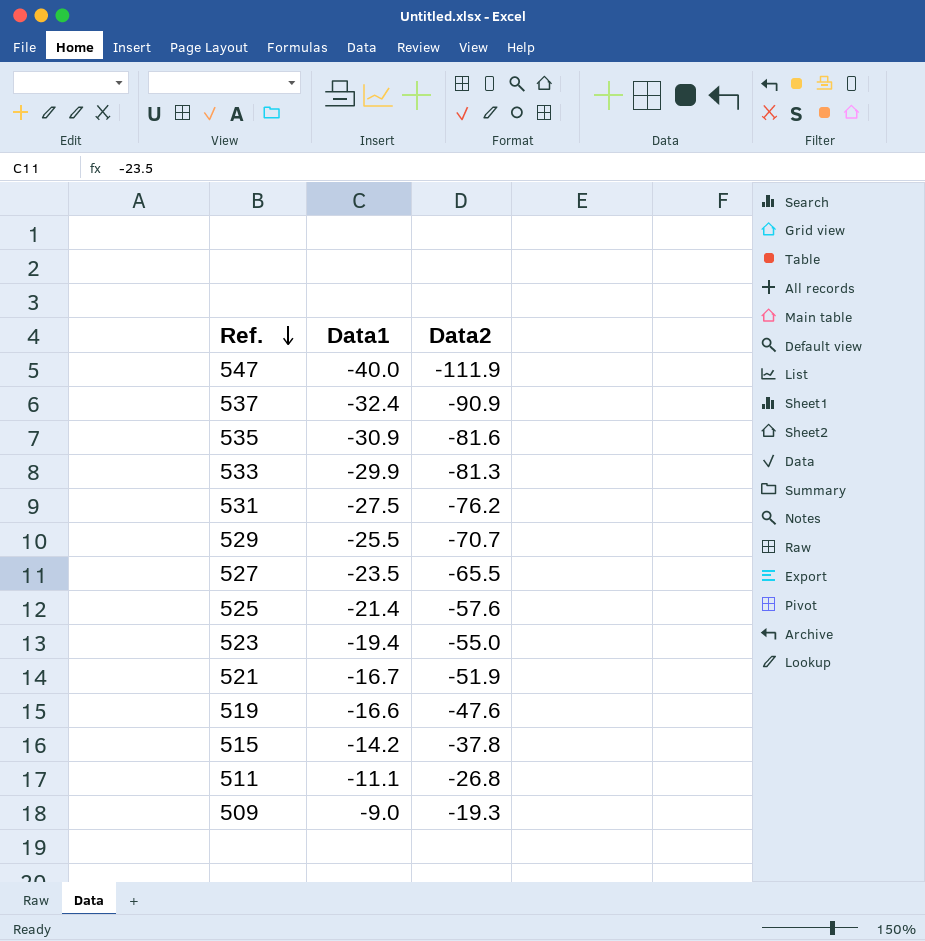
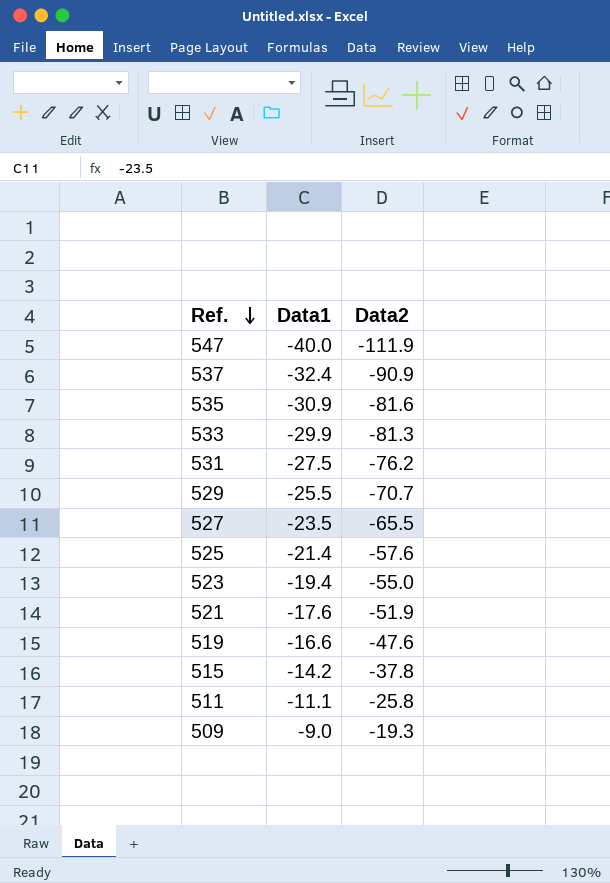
521 | Data1: -16.7 -> -17.6
511 | Data2: -26.8 -> -25.8

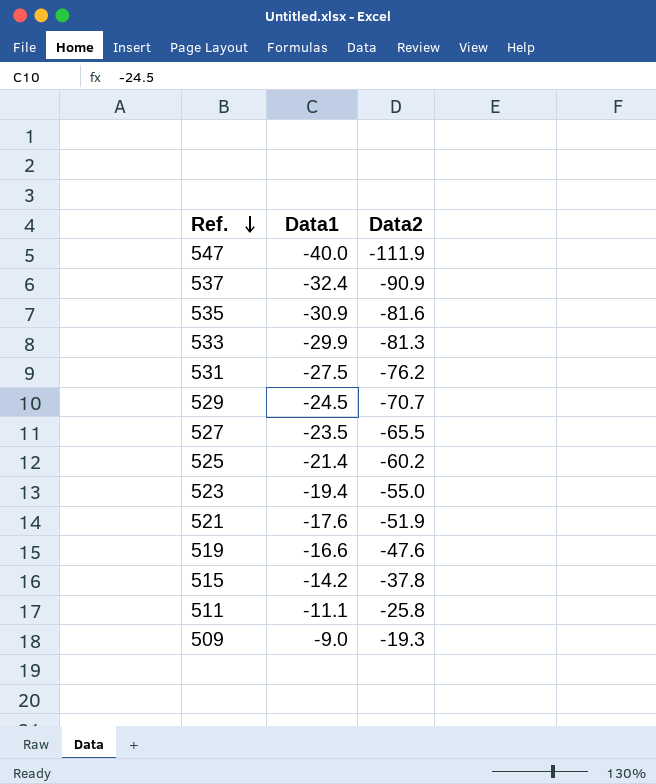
529 | Data1: -25.5 -> -24.5
525 | Data2: -57.6 -> -60.2

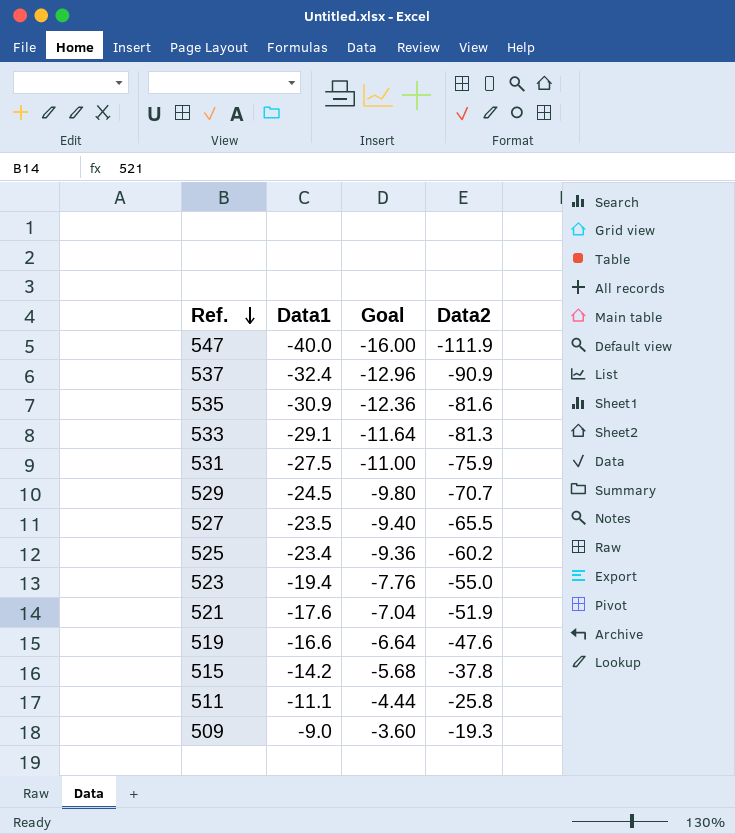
column Goal | formula: none -> [Data1] * 0.4
533 | Data1: -29.9 -> -29.1
531 | Data2: -76.2 -> -75.9
525 | Data1: -21.4 -> -23.4

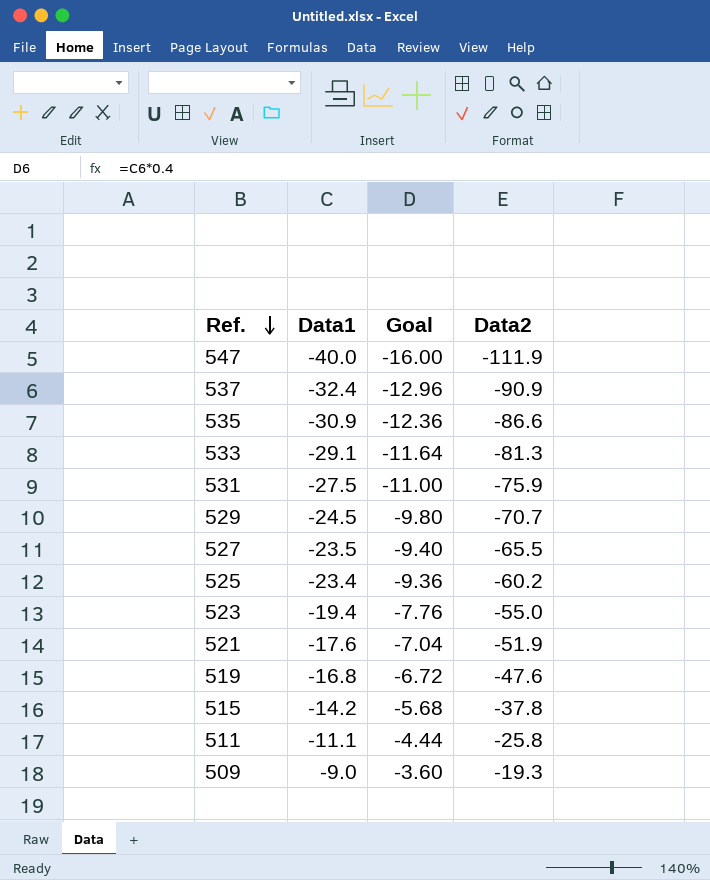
535 | Data2: -81.6 -> -86.6
519 | Data1: -16.6 -> -16.8
519 | Goal: -6.64 -> -6.72

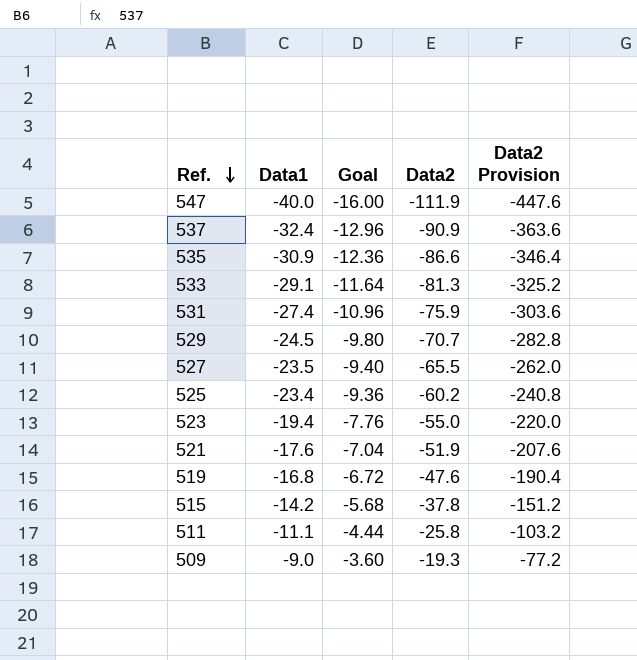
column Data2 Provision | formula: none -> [Data2] * 4
531 | Data1: -27.5 -> -27.4
531 | Goal: -11.00 -> -10.96

